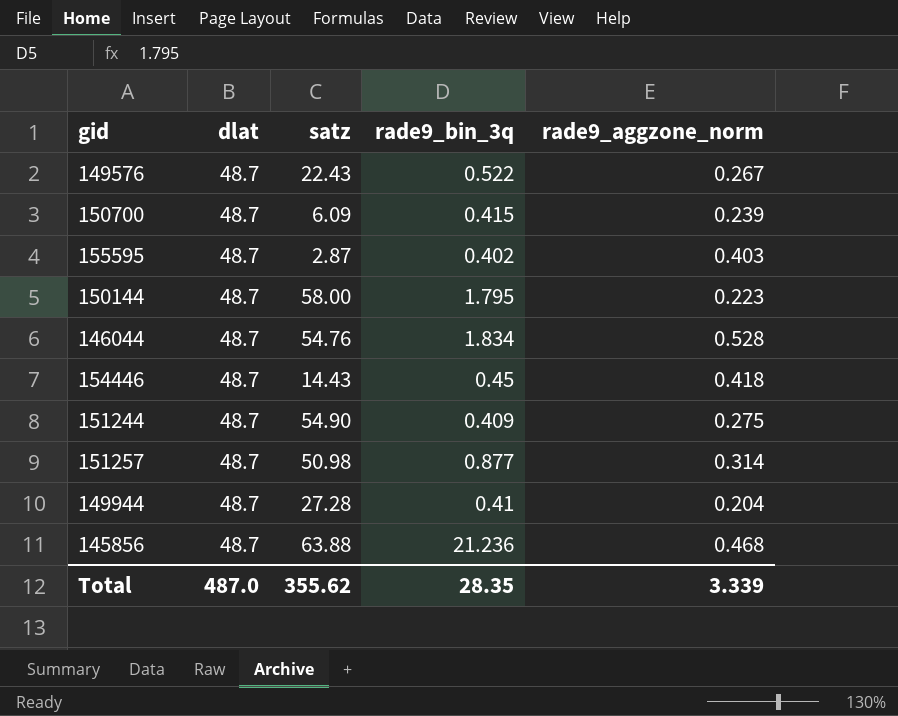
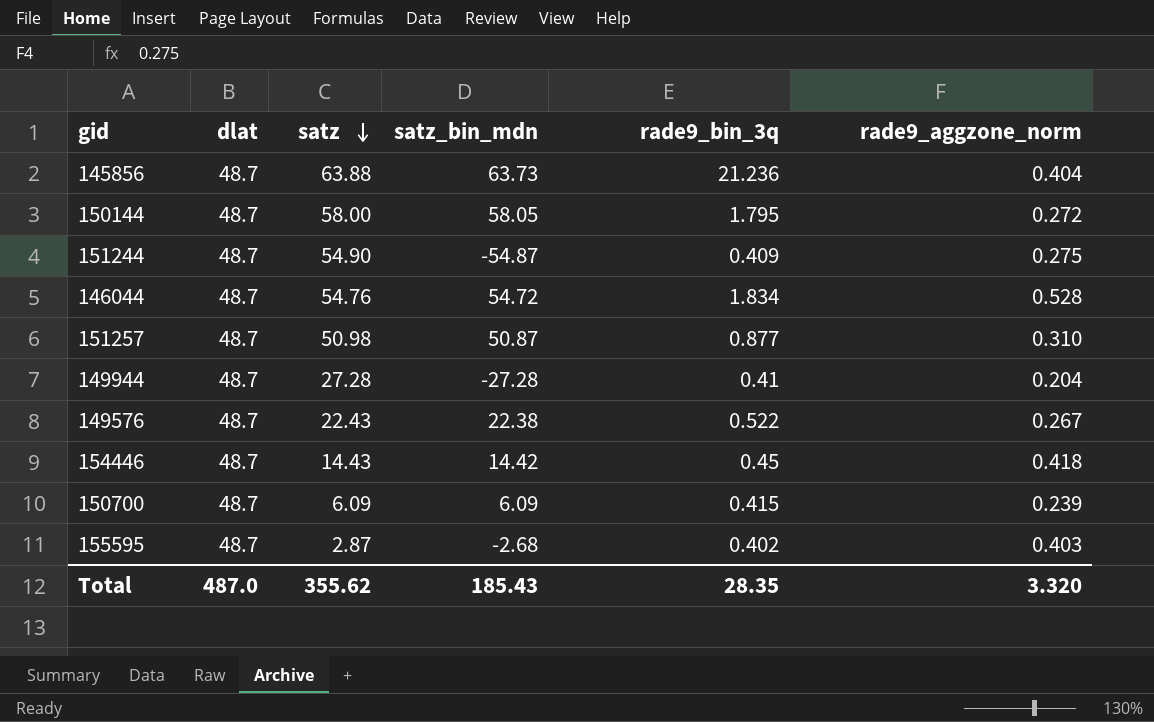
row order: none -> satz descending
column satz_bin_mdn | position: none -> 4
145856 | rade9_aggzone_norm: 0.468 -> 0.404
150144 | rade9_aggzone_norm: 0.223 -> 0.272
151257 | rade9_aggzone_norm: 0.314 -> 0.310
Total | rade9_aggzone_norm: 3.339 -> 3.320

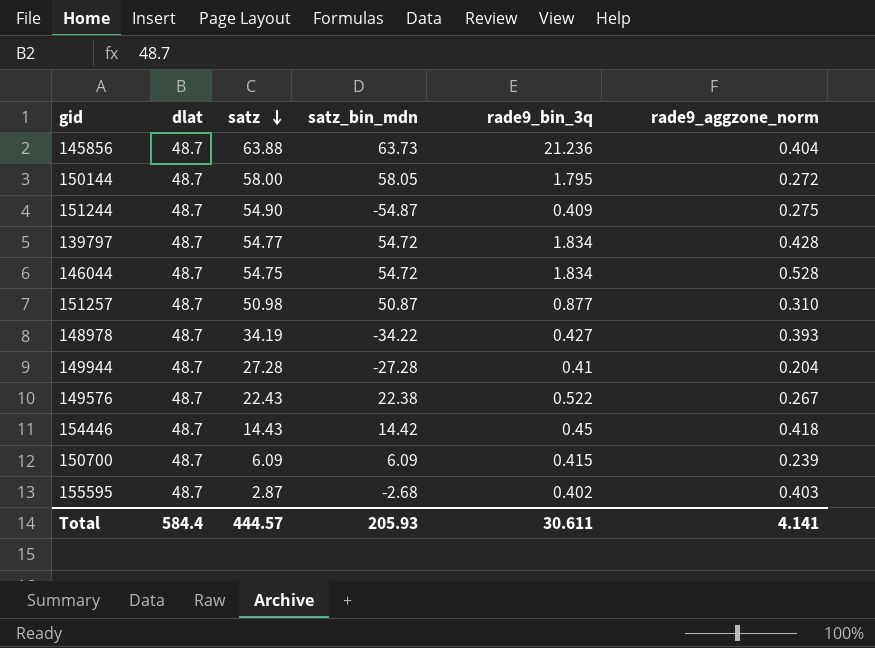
row 139797: none -> 48.7 | 54.77 | 54.72 | 1.834 | 0.428
146044 | satz: 54.76 -> 54.75
row 148978: none -> 48.7 | 34.19 | -34.22 | 0.427 | 0.393
Total | dlat: 487.0 -> 584.4
Total | satz: 355.62 -> 444.57
Total | satz_bin_mdn: 185.43 -> 205.93
Total | rade9_bin_3q: 28.35 -> 30.611
Total | rade9_aggzone_norm: 3.320 -> 4.141

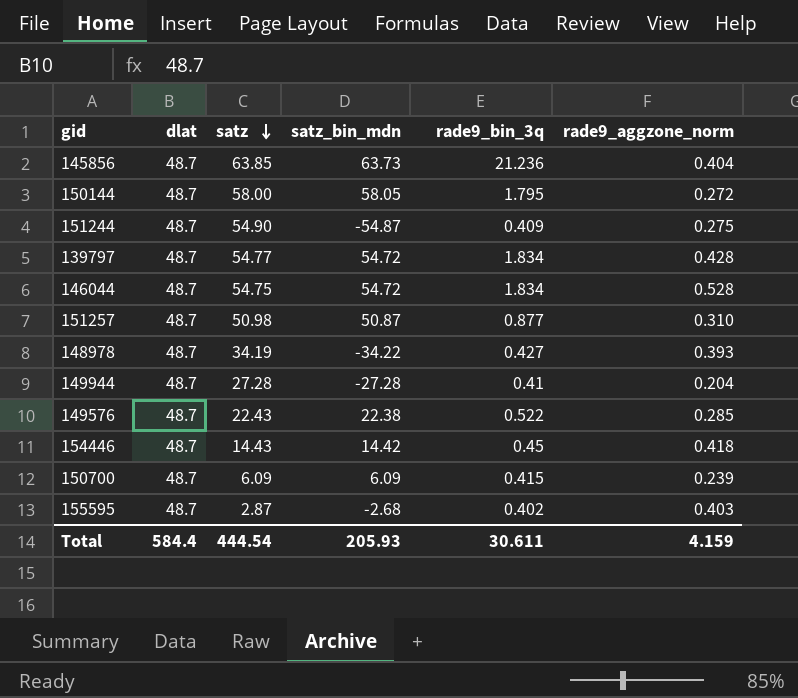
145856 | satz: 63.88 -> 63.85
149576 | rade9_aggzone_norm: 0.267 -> 0.285
Total | satz: 444.57 -> 444.54
Total | rade9_aggzone_norm: 4.141 -> 4.159

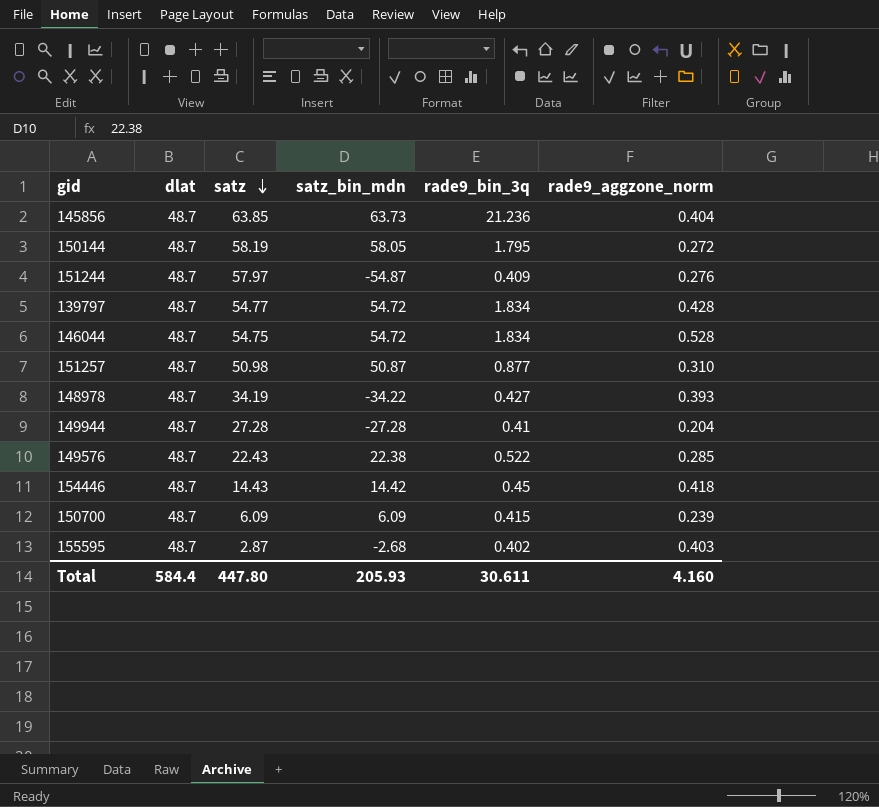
150144 | satz: 58.00 -> 58.19
151244 | satz: 54.90 -> 57.97
151244 | rade9_aggzone_norm: 0.275 -> 0.276
Total | satz: 444.54 -> 447.80
Total | rade9_aggzone_norm: 4.159 -> 4.160

